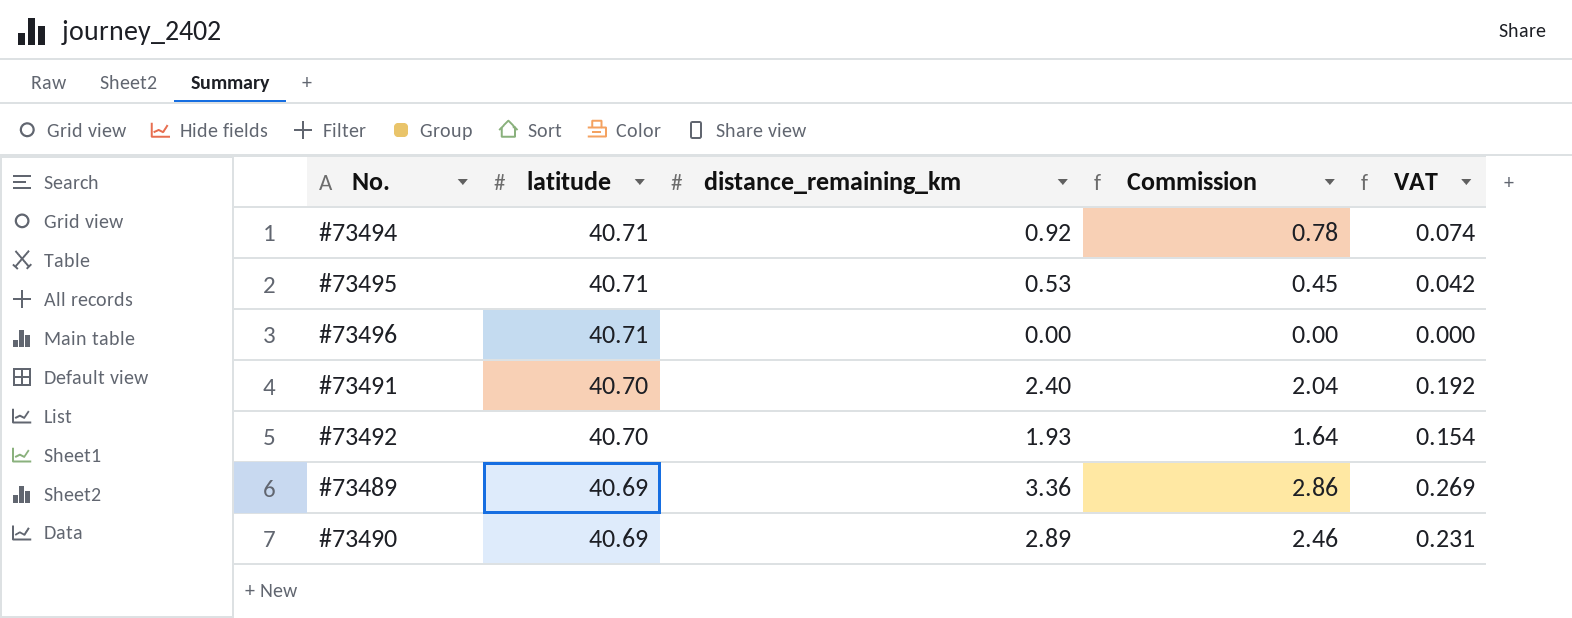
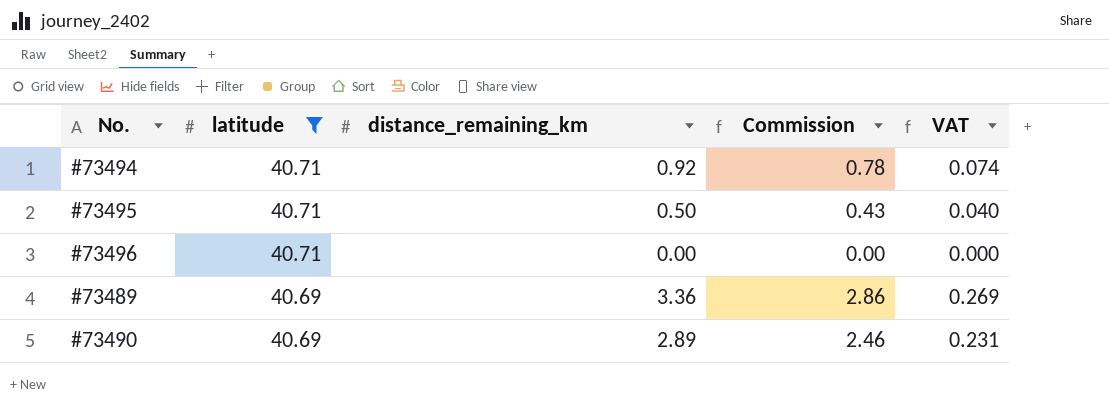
filter: none -> latitude != 40.70
#73495 | distance_remaining_km: 0.53 -> 0.50
#73495 | Commission: 0.45 -> 0.43
#73495 | VAT: 0.042 -> 0.040

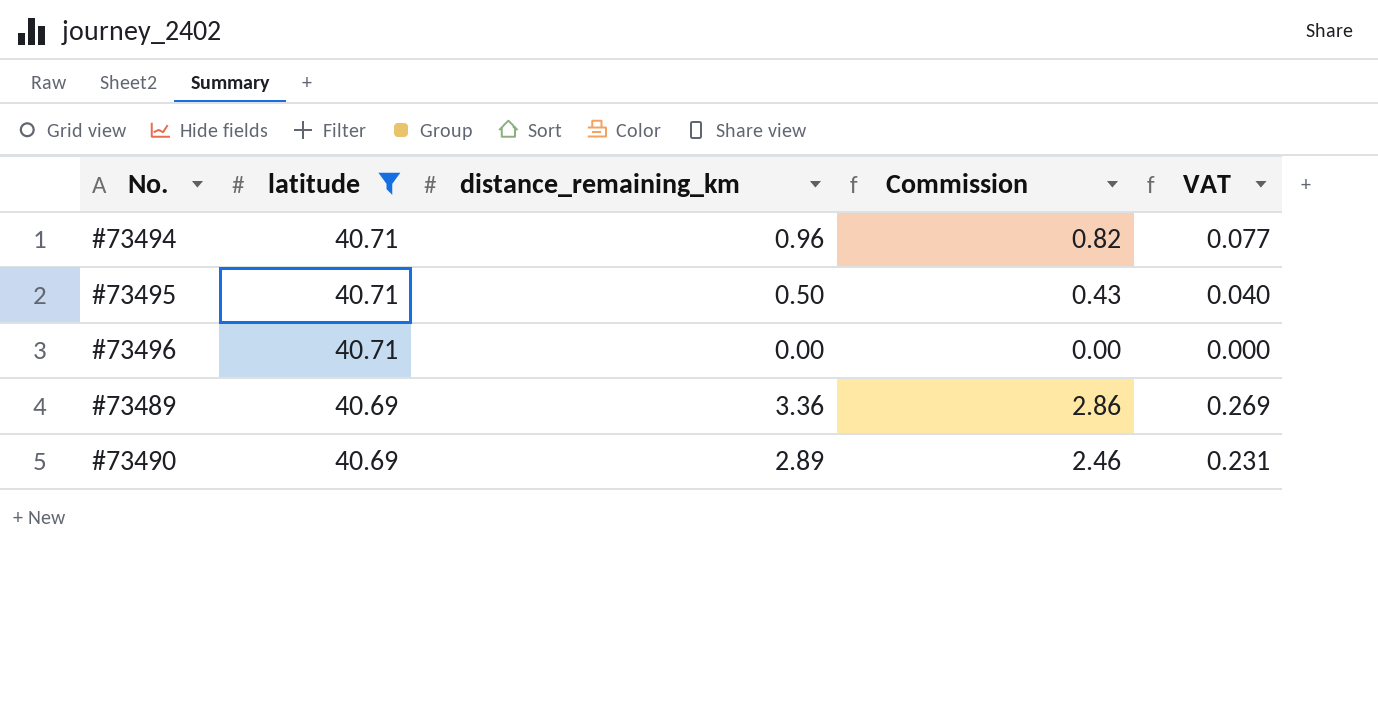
#73494 | distance_remaining_km: 0.92 -> 0.96
#73494 | Commission: 0.78 -> 0.82
#73494 | VAT: 0.074 -> 0.077

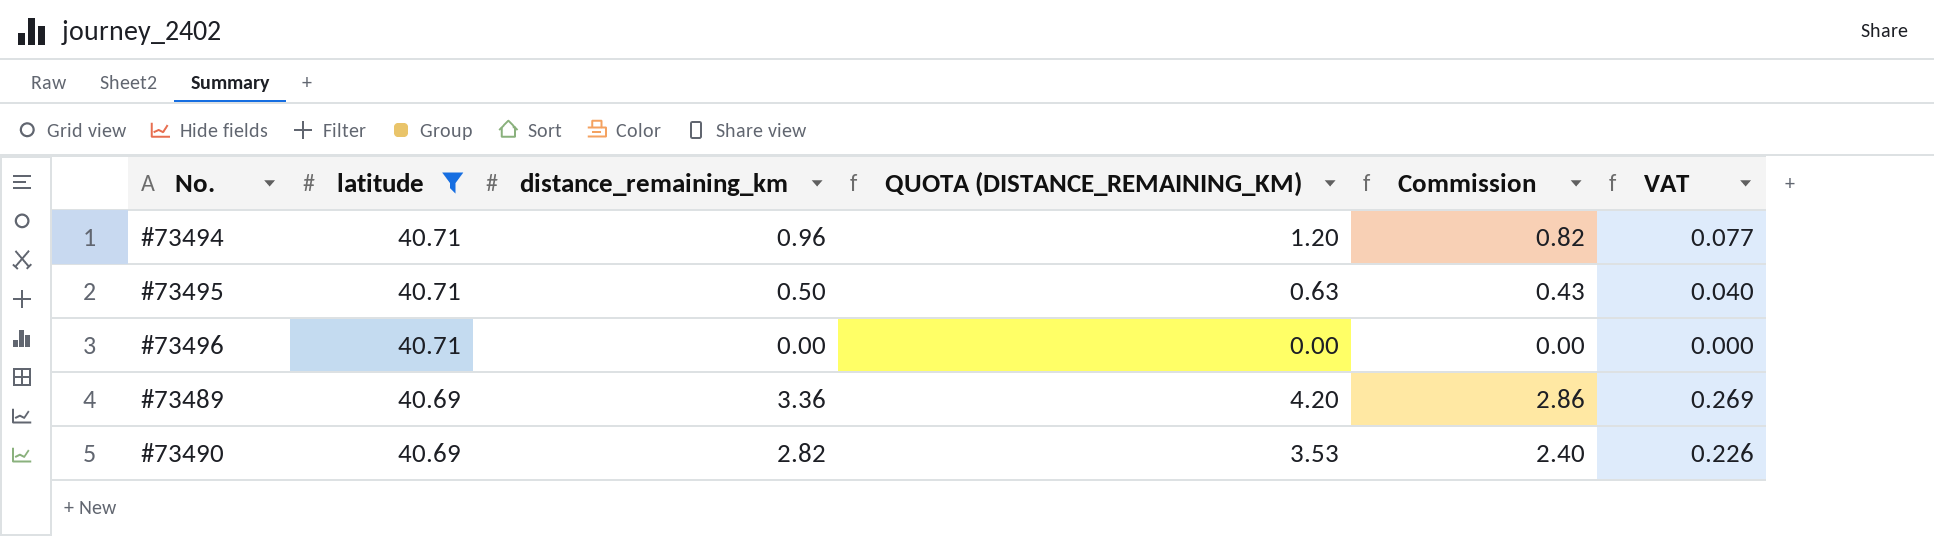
column QUOTA (DISTANCE_REMAINING_KM) | formula: none -> [distance_remaining_km] * 1.25
#73490 | distance_remaining_km: 2.89 -> 2.82
#73490 | Commission: 2.46 -> 2.40
#73490 | VAT: 0.231 -> 0.226

